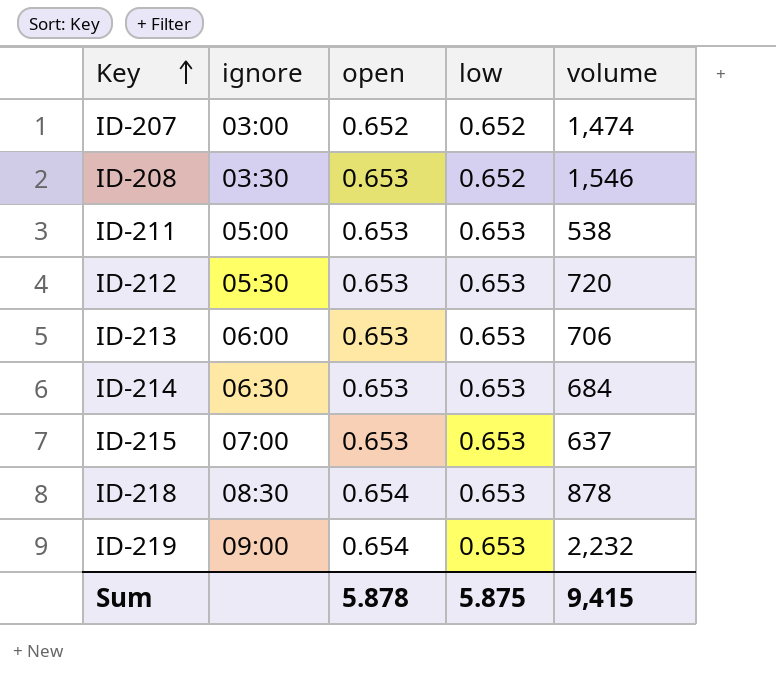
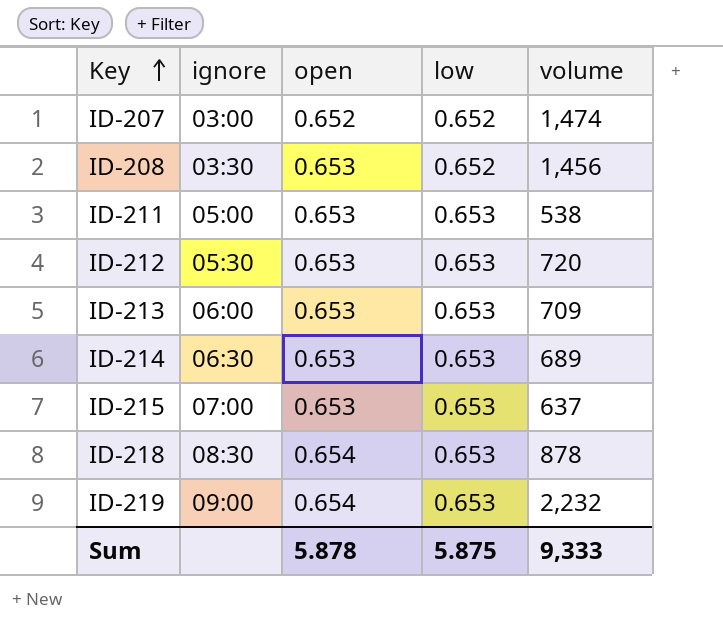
ID-208 | volume: 1,546 -> 1,456
ID-213 | volume: 706 -> 709
ID-214 | volume: 684 -> 689
Sum | volume: 9,415 -> 9,333

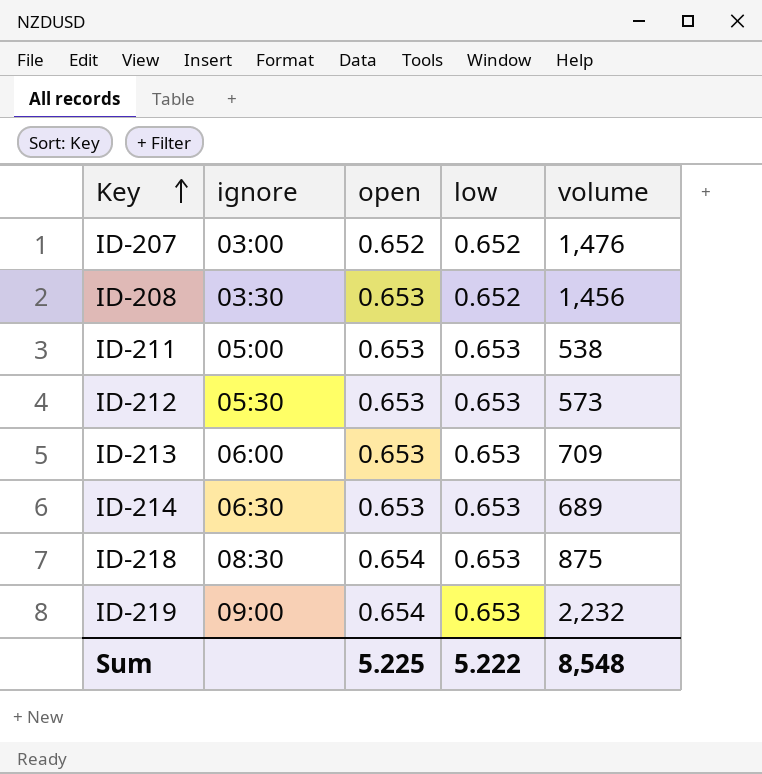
row ID-215: 07:00 | 0.653 | 0.653 | 637 -> none
ID-207 | volume: 1,474 -> 1,476
ID-212 | volume: 720 -> 573
ID-218 | volume: 878 -> 875
Sum | open: 5.878 -> 5.225
Sum | low: 5.875 -> 5.222
Sum | volume: 9,333 -> 8,548

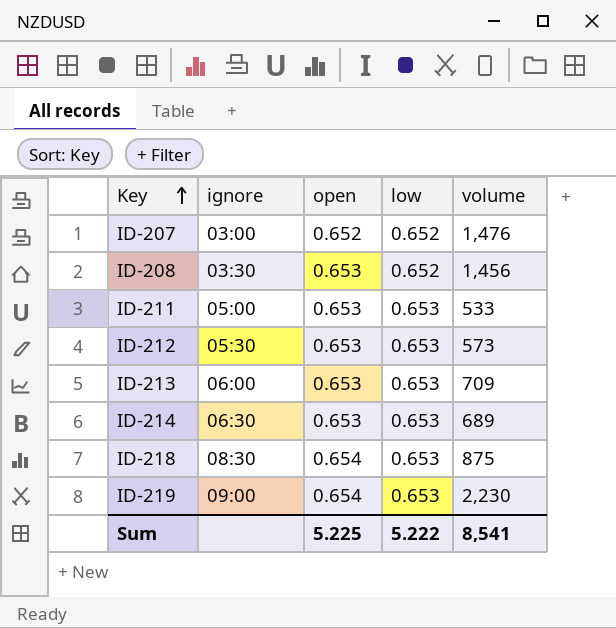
ID-211 | volume: 538 -> 533
ID-219 | volume: 2,232 -> 2,230
Sum | volume: 8,548 -> 8,541

